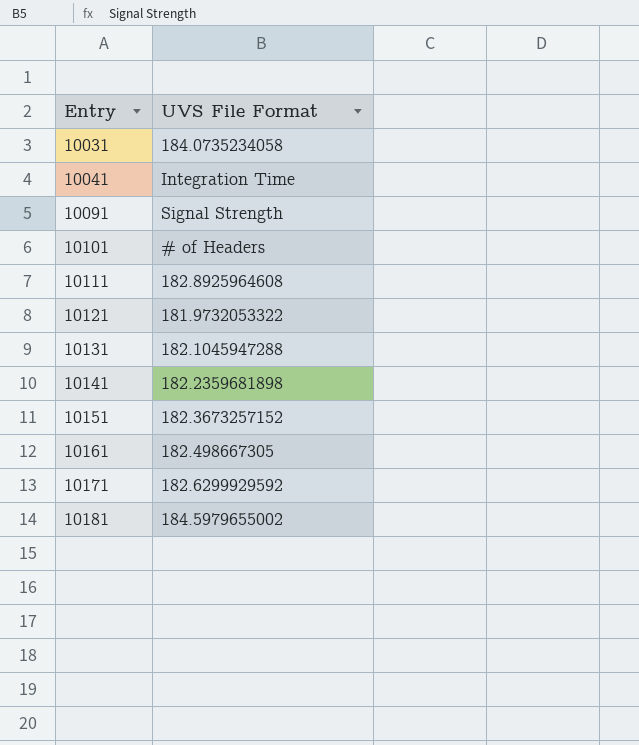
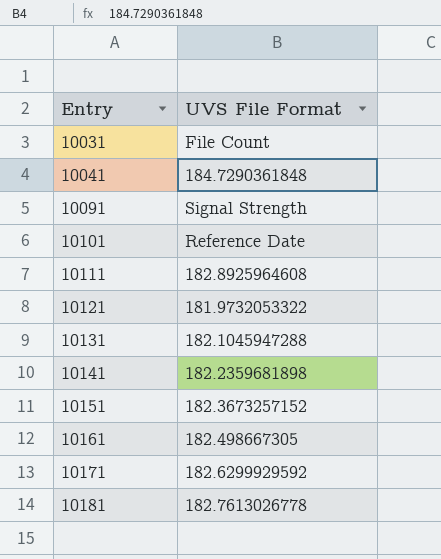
10031 | UVS File Format: 184.0735234058 -> File Count
10041 | UVS File Format: Integration Time -> 184.7290361848
10101 | UVS File Format: # of Headers -> Reference Date
10181 | UVS File Format: 184.5979655002 -> 182.7613026778

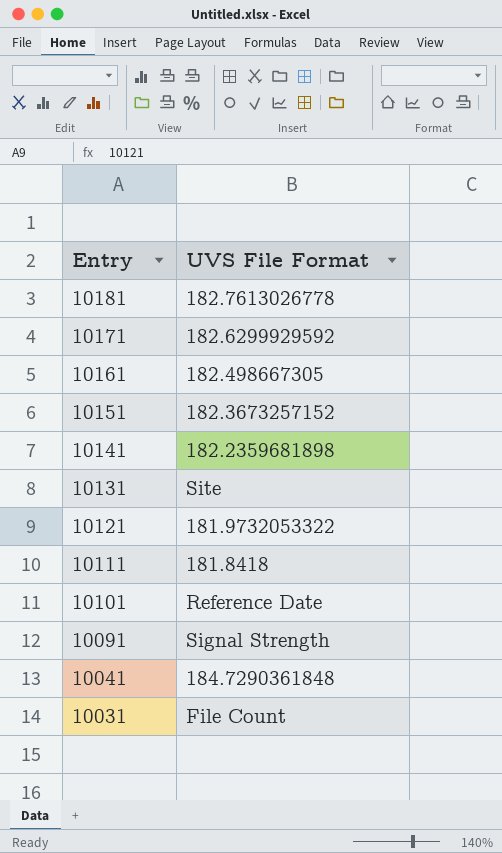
row order: Entry ascending -> Entry descending
10131 | UVS File Format: 182.1045947288 -> Site
10111 | UVS File Format: 182.8925964608 -> 181.8418

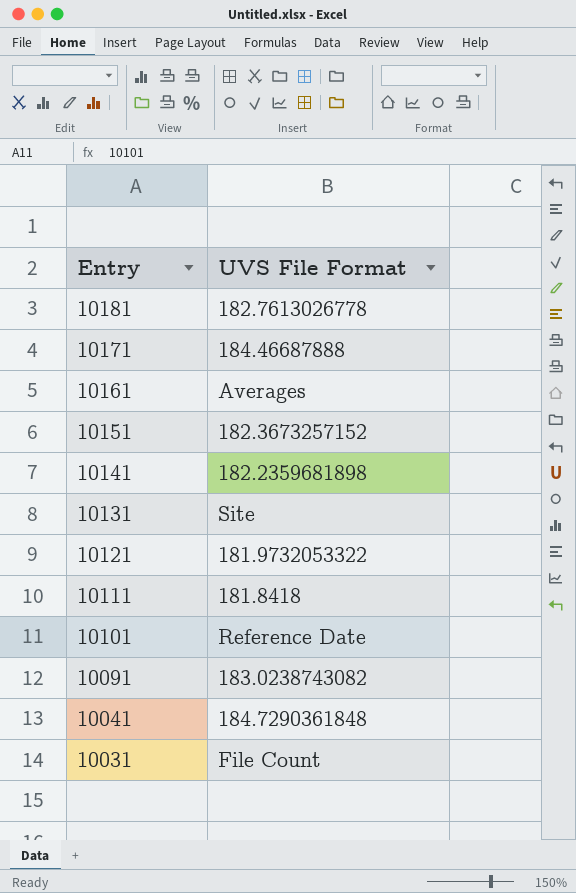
10171 | UVS File Format: 182.6299929592 -> 184.46687888
10161 | UVS File Format: 182.498667305 -> Averages
10091 | UVS File Format: Signal Strength -> 183.0238743082

